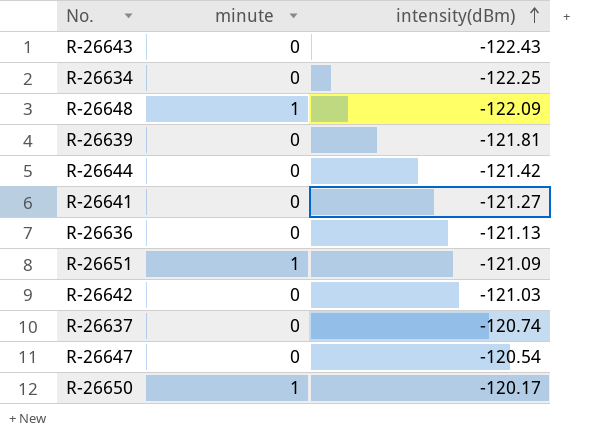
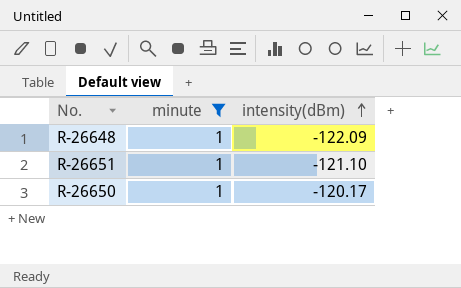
filter: none -> minute = 1
R-26651 | intensity(dBm): -121.09 -> -121.10

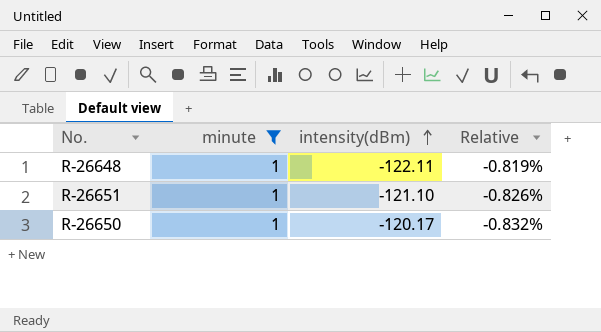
column Relative | formula: none -> [minute] / [intensity(dBm)]
R-26648 | intensity(dBm): -122.09 -> -122.11

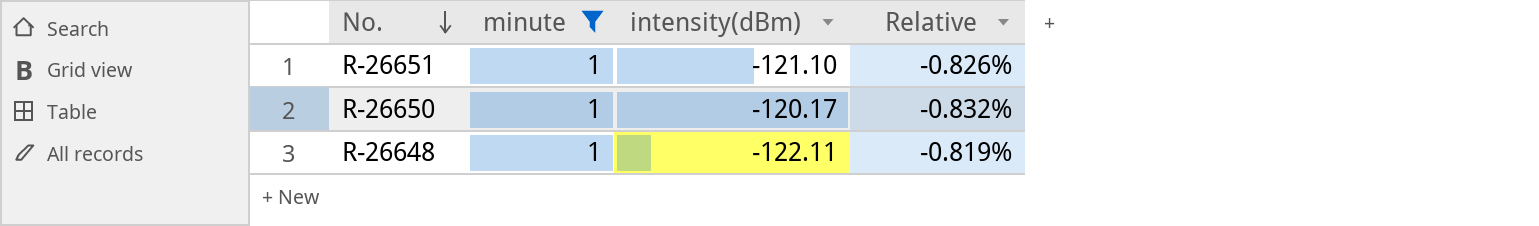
row order: intensity(dBm) ascending -> No. descending

